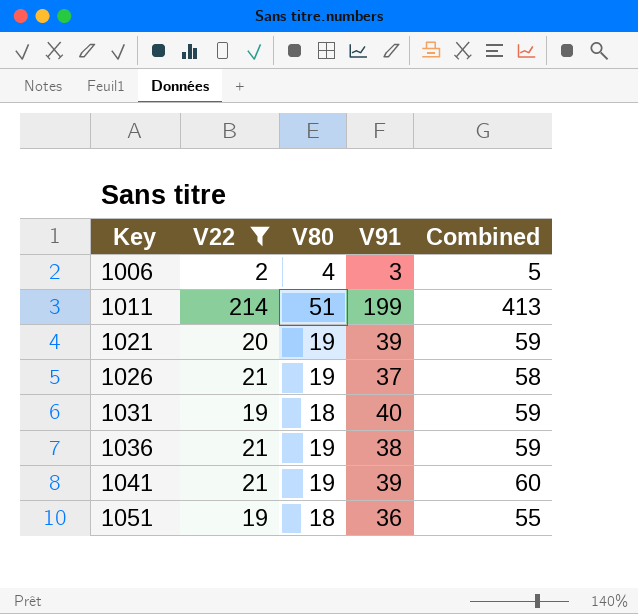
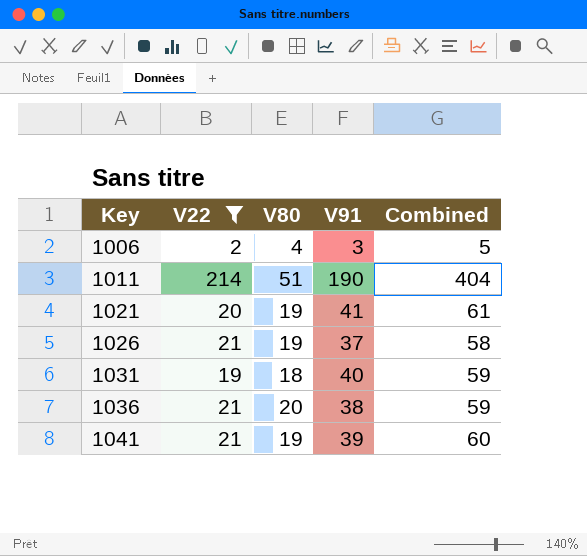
row 1051: 19 | 18 | 36 | 55 -> none
1011 | V91: 199 -> 190
1011 | Combined: 413 -> 404
1021 | V91: 39 -> 41
1021 | Combined: 59 -> 61
1036 | V80: 19 -> 20

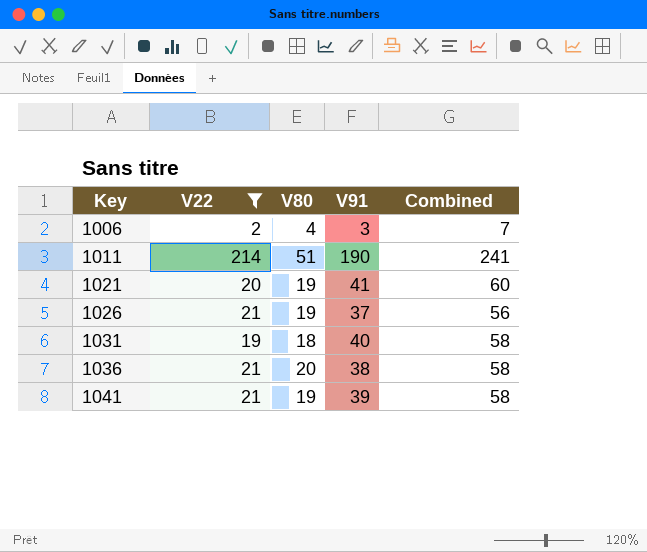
column Combined | formula: [V22] + [V91] -> [V80] + [V91]

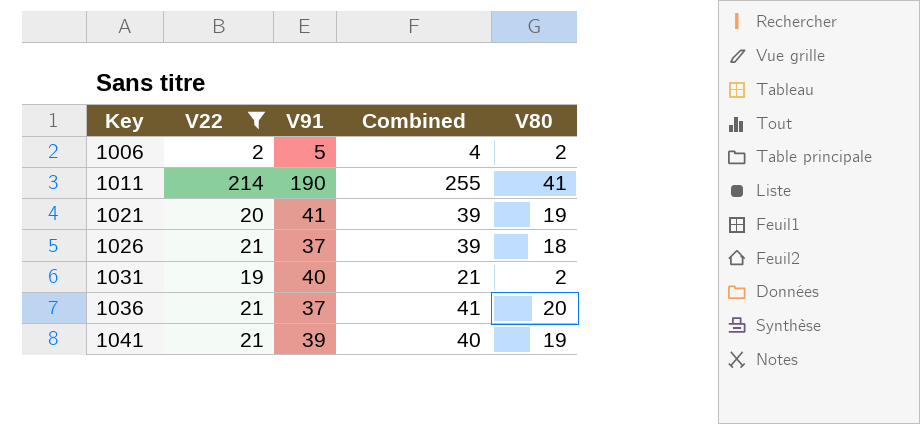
column Combined | formula: [V80] + [V91] -> [V22] + [V80]
column V80 | position: 3 -> 5
1006 | V91: 3 -> 5
1006 | V80: 4 -> 2
1011 | V80: 51 -> 41
1026 | V80: 19 -> 18
1031 | V80: 18 -> 2
1036 | V91: 38 -> 37

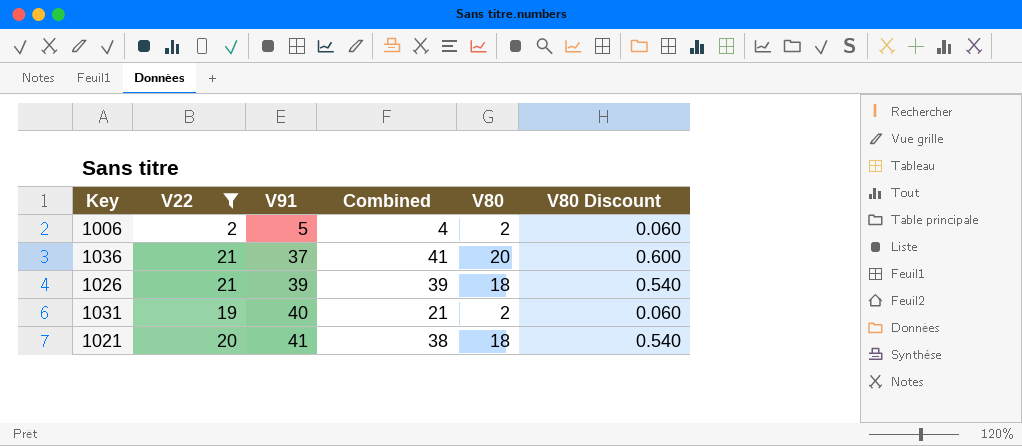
row order: Key ascending -> V91 ascending
column V80 Discount | formula: none -> [V80] * 0.03
row 1011: 214 | 190 | 255 | 41 -> none
row 1041: 21 | 39 | 40 | 19 -> none
1026 | V91: 37 -> 39
1021 | Combined: 39 -> 38
1021 | V80: 19 -> 18

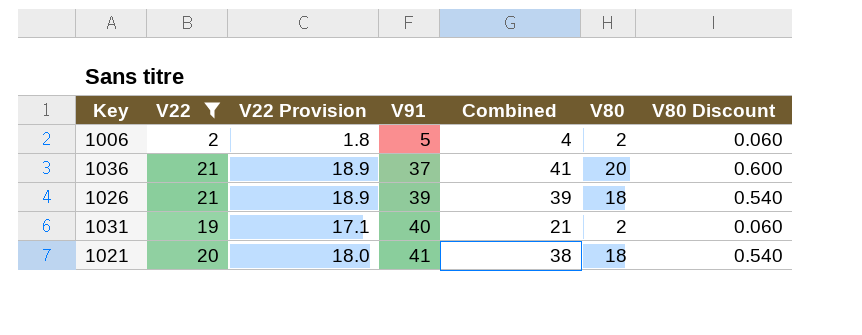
column V22 Provision | formula: none -> [V22] * 0.9

